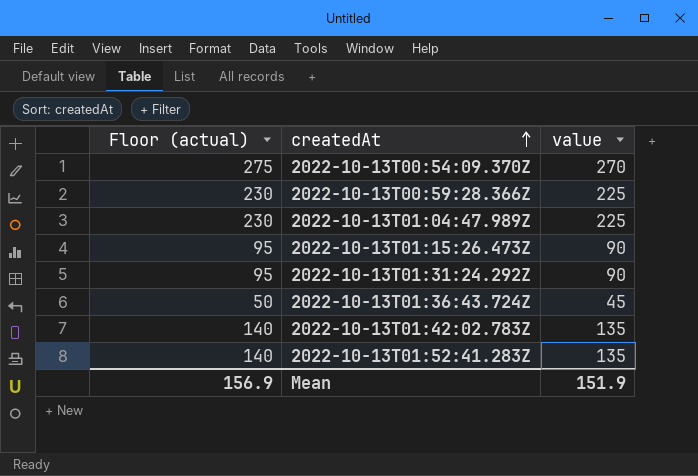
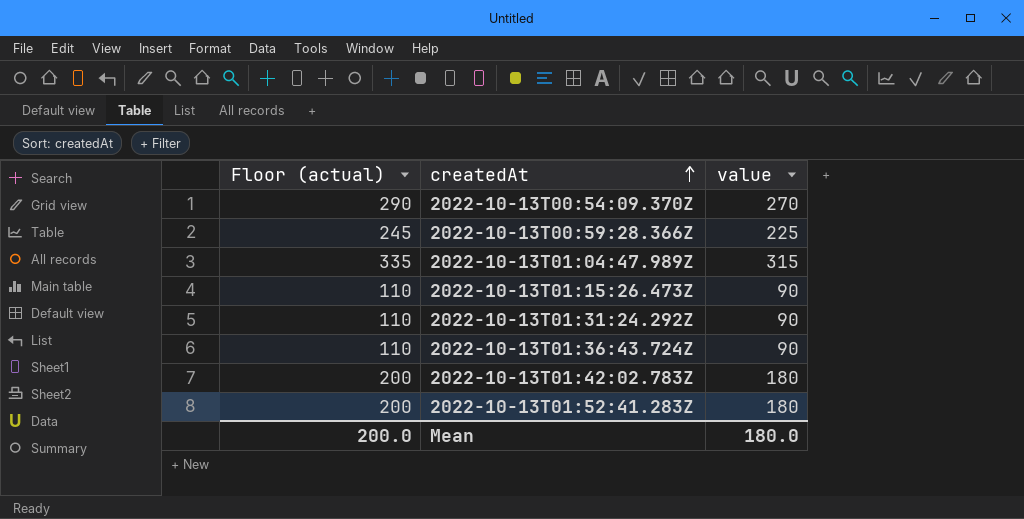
column Floor (actual) | formula: [value] + 5 -> [value] + 20
2022-10-13T01:04:47.989Z | value: 225 -> 315
2022-10-13T01:36:43.724Z | value: 45 -> 90
2022-10-13T01:42:02.783Z | value: 135 -> 180
2022-10-13T01:52:41.283Z | value: 135 -> 180
Mean | Floor (actual): 156.9 -> 200.0
Mean | value: 151.9 -> 180.0

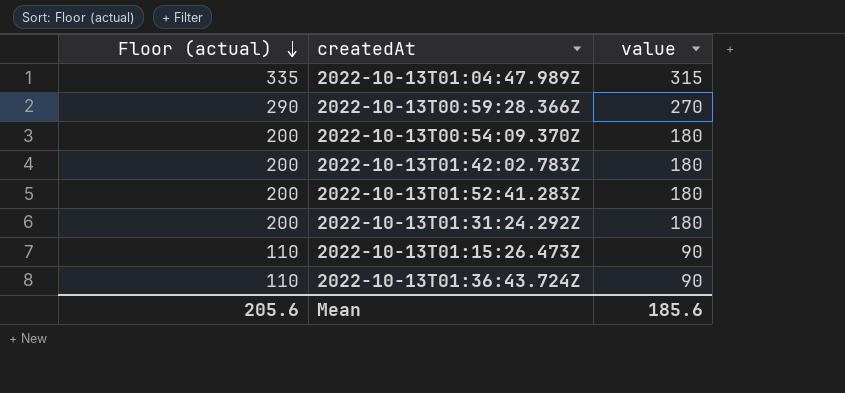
row order: createdAt ascending -> Floor (actual) descending
2022-10-13T00:59:28.366Z | Floor (actual): 245 -> 290
2022-10-13T00:59:28.366Z | value: 225 -> 270
2022-10-13T00:54:09.370Z | Floor (actual): 290 -> 200
2022-10-13T00:54:09.370Z | value: 270 -> 180
2022-10-13T01:31:24.292Z | Floor (actual): 110 -> 200
2022-10-13T01:31:24.292Z | value: 90 -> 180
Mean | Floor (actual): 200.0 -> 205.6
Mean | value: 180.0 -> 185.6

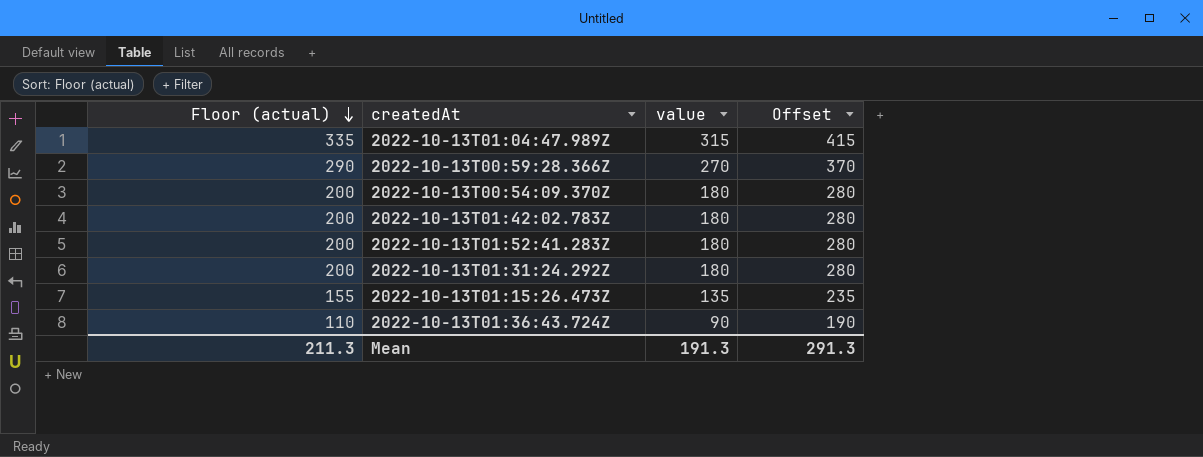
column Offset | formula: none -> [value] + 100
2022-10-13T01:15:26.473Z | Floor (actual): 110 -> 155
2022-10-13T01:15:26.473Z | value: 90 -> 135
Mean | Floor (actual): 205.6 -> 211.3
Mean | value: 185.6 -> 191.3

